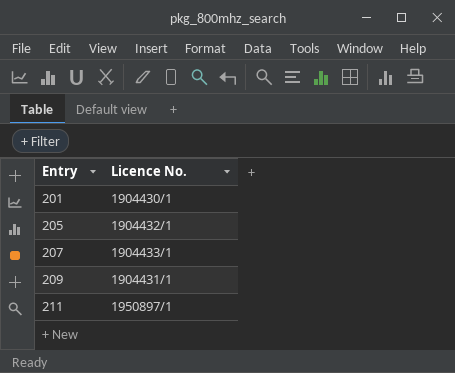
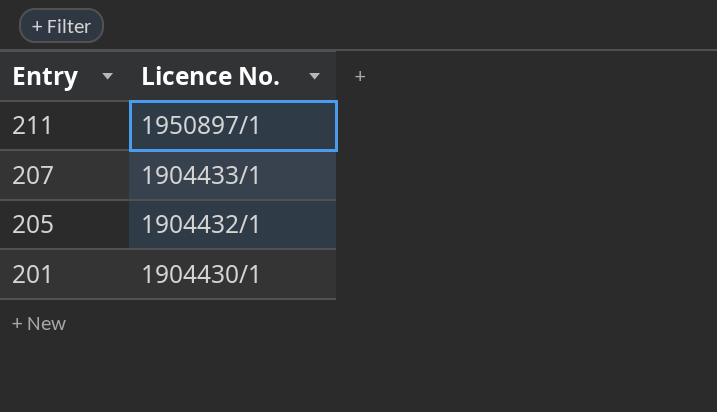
row order: Entry ascending -> Entry descending
row 209: 1904431/1 -> none

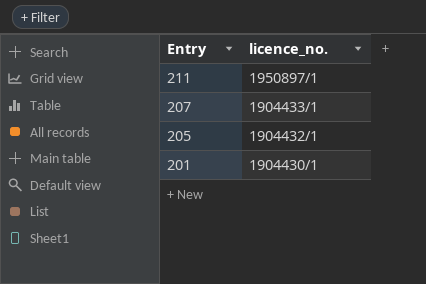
column name: Licence No. -> licence_no.

